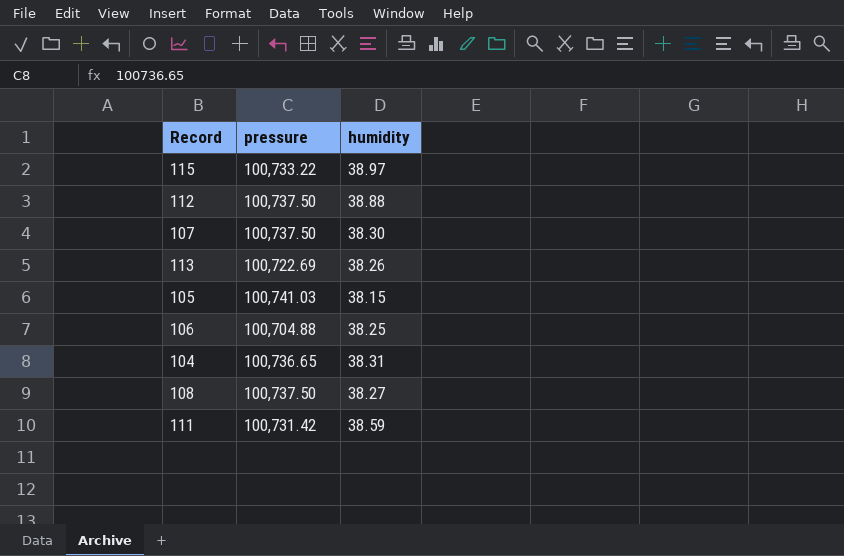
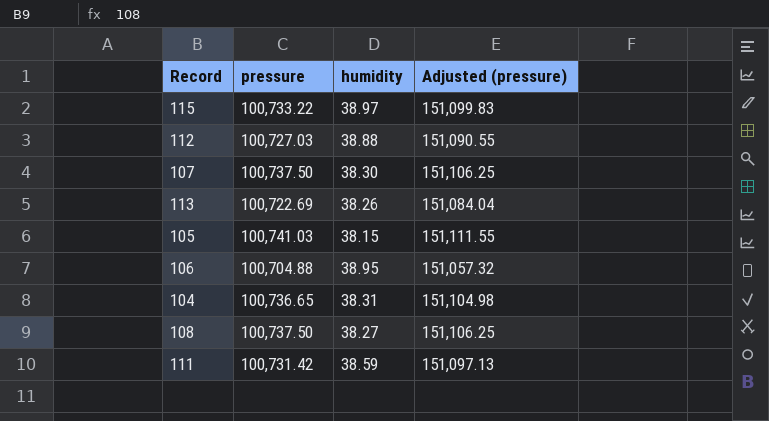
column Adjusted (pressure) | formula: none -> [pressure] * 1.5
112 | pressure: 100,737.50 -> 100,727.03
106 | humidity: 38.25 -> 38.95

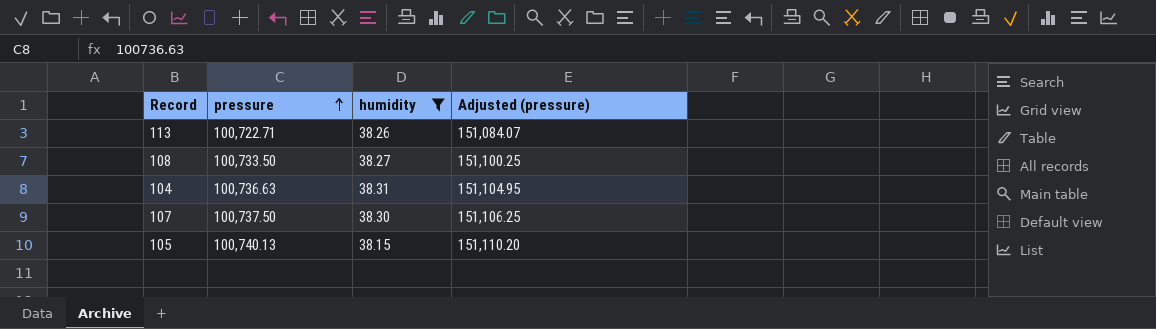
filter: none -> humidity <= 38.31
row order: none -> pressure ascending
113 | pressure: 100,722.69 -> 100,722.71
113 | Adjusted (pressure): 151,084.04 -> 151,084.07
108 | pressure: 100,737.50 -> 100,733.50
108 | Adjusted (pressure): 151,106.25 -> 151,100.25
104 | pressure: 100,736.65 -> 100,736.63
104 | Adjusted (pressure): 151,104.98 -> 151,104.95
105 | pressure: 100,741.03 -> 100,740.13
105 | Adjusted (pressure): 151,111.55 -> 151,110.20

